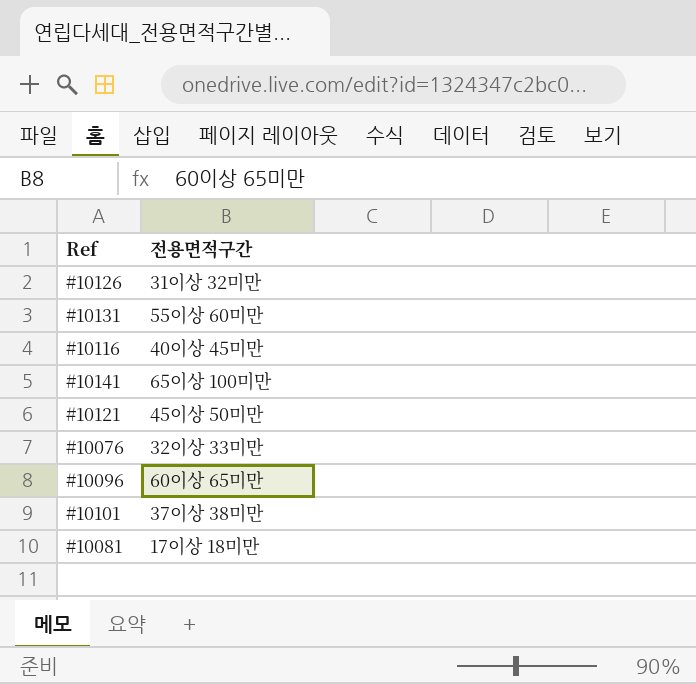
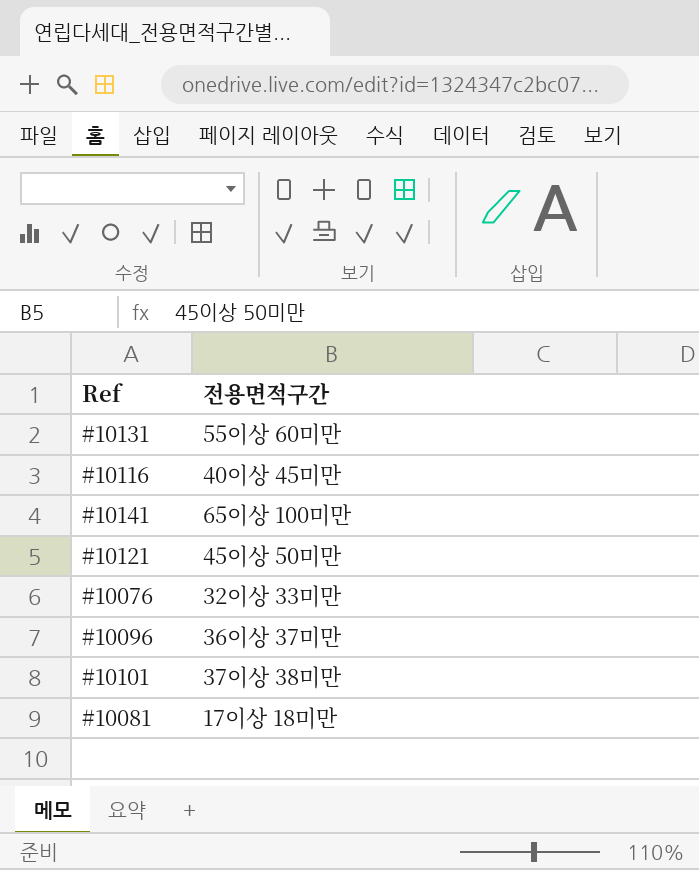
row #10126: 31이상 32미만 -> none
#10096 | 전용면적구간: 60이상 65미만 -> 36이상 37미만

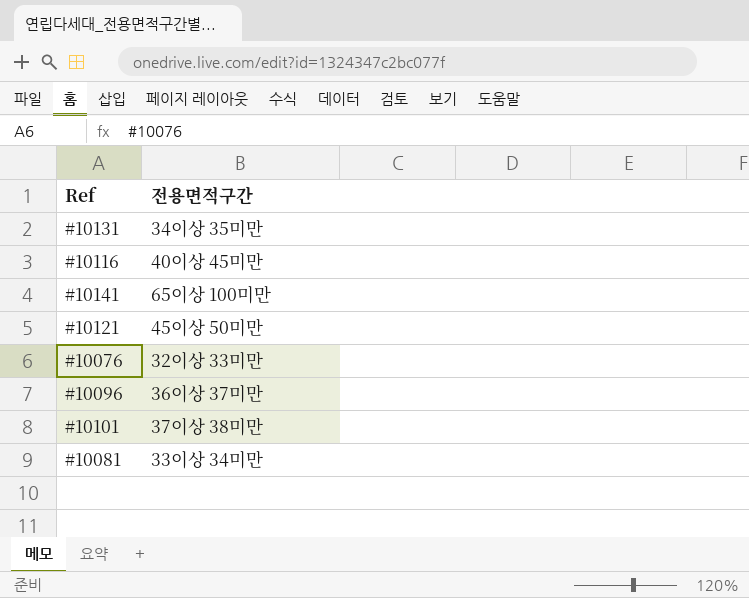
#10131 | 전용면적구간: 55이상 60미만 -> 34이상 35미만
#10081 | 전용면적구간: 17이상 18미만 -> 33이상 34미만

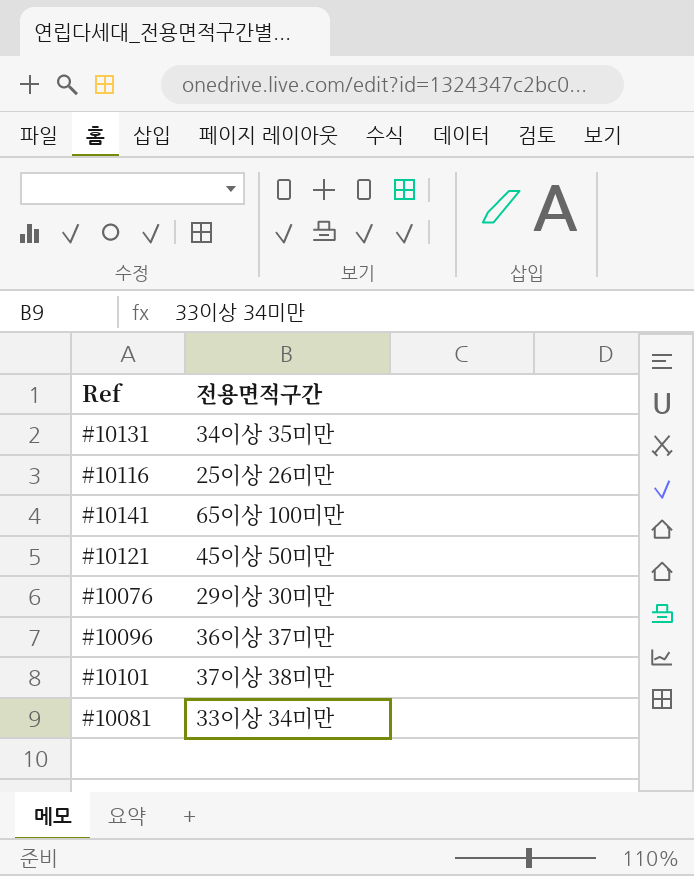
#10116 | 전용면적구간: 40이상 45미만 -> 25이상 26미만
#10076 | 전용면적구간: 32이상 33미만 -> 29이상 30미만

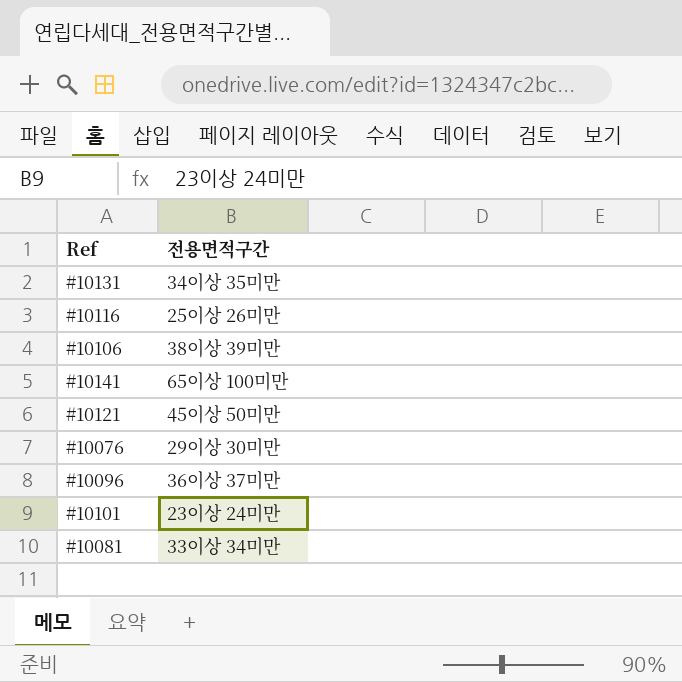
row #10106: none -> 38이상 39미만
#10101 | 전용면적구간: 37이상 38미만 -> 23이상 24미만

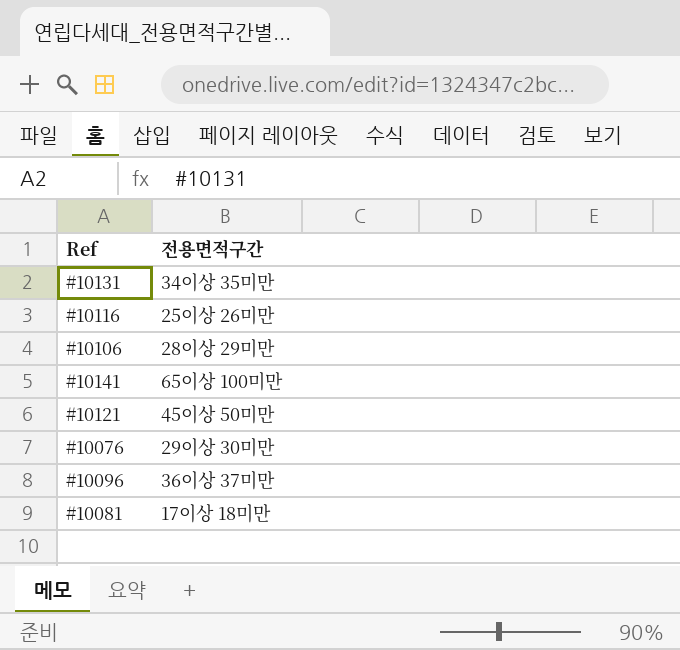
row #10101: 23이상 24미만 -> none
#10106 | 전용면적구간: 38이상 39미만 -> 28이상 29미만
#10081 | 전용면적구간: 33이상 34미만 -> 17이상 18미만

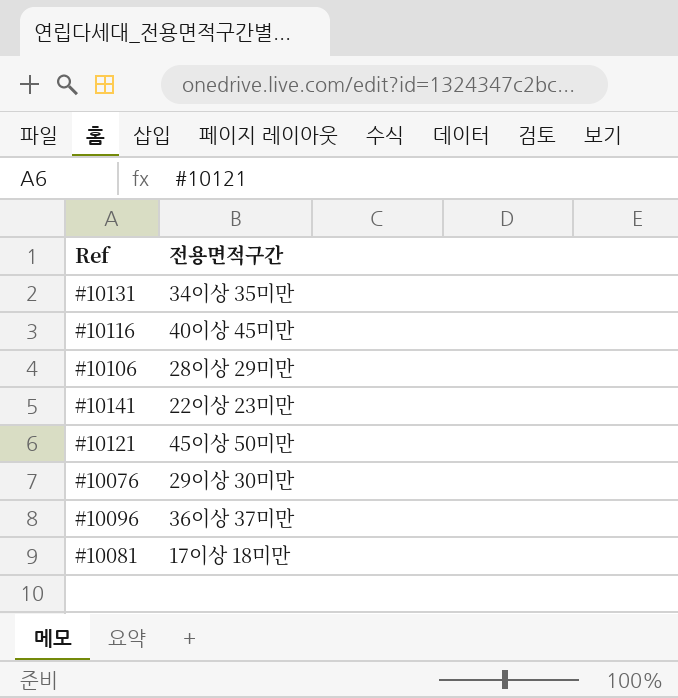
#10116 | 전용면적구간: 25이상 26미만 -> 40이상 45미만
#10141 | 전용면적구간: 65이상 100미만 -> 22이상 23미만

